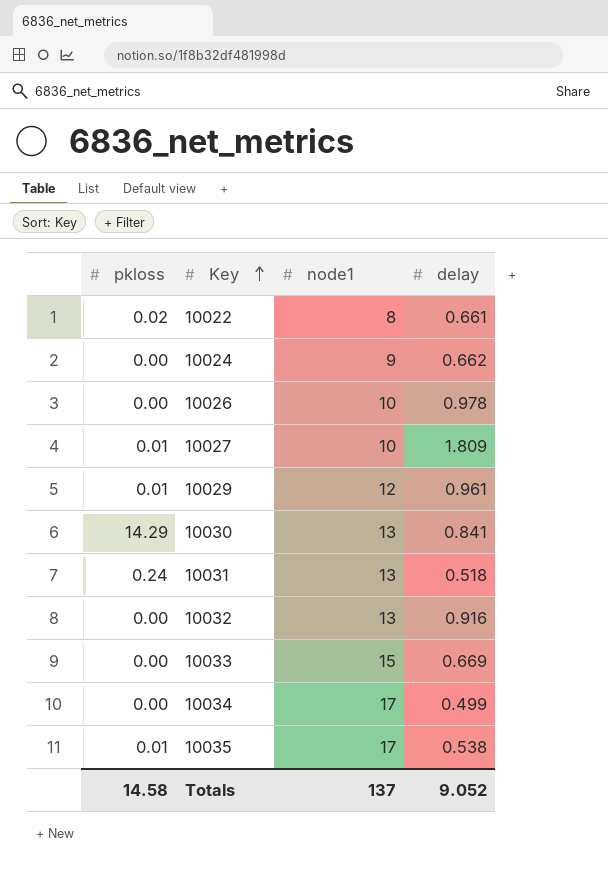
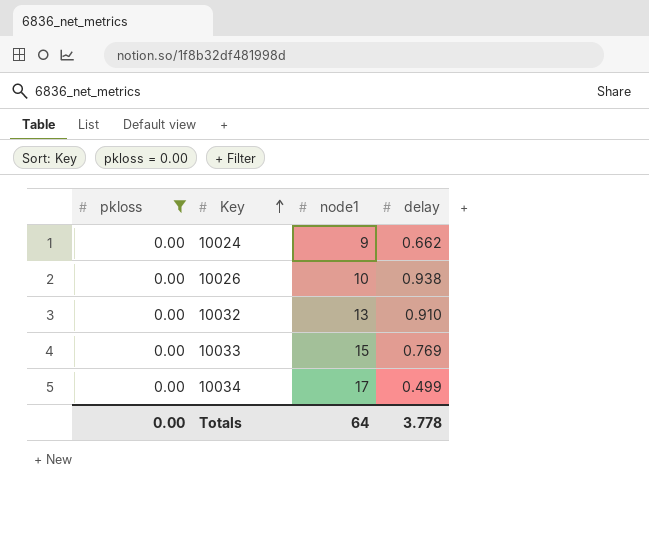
filter: none -> pkloss = 0.00
10026 | delay: 0.978 -> 0.938
10032 | delay: 0.916 -> 0.910
10033 | delay: 0.669 -> 0.769
Totals | pkloss: 14.58 -> 0.00
Totals | node1: 137 -> 64
Totals | delay: 9.052 -> 3.778

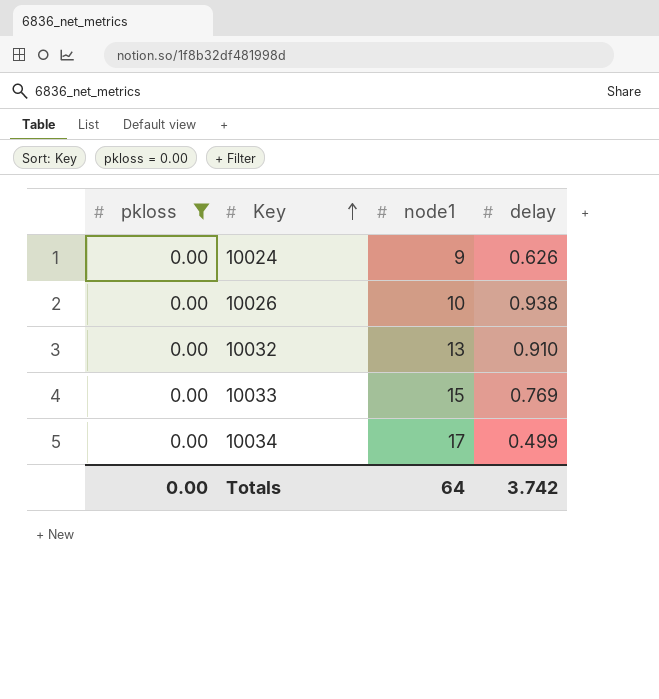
10024 | delay: 0.662 -> 0.626
Totals | delay: 3.778 -> 3.742

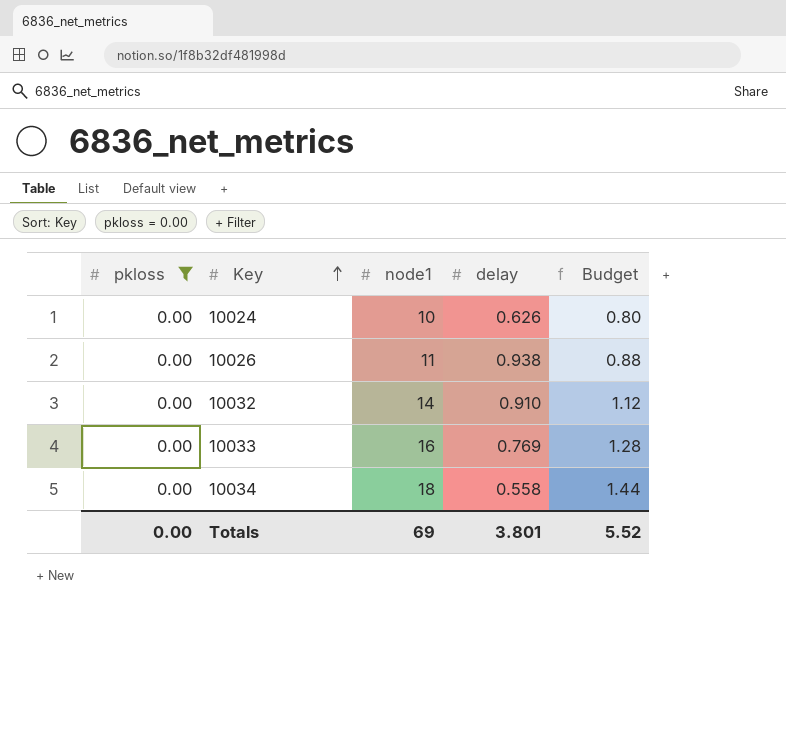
column Budget | formula: none -> [node1] * 0.08
10024 | node1: 9 -> 10
10026 | node1: 10 -> 11
10032 | node1: 13 -> 14
10033 | node1: 15 -> 16
10034 | node1: 17 -> 18
10034 | delay: 0.499 -> 0.558
Totals | node1: 64 -> 69
Totals | delay: 3.742 -> 3.801

